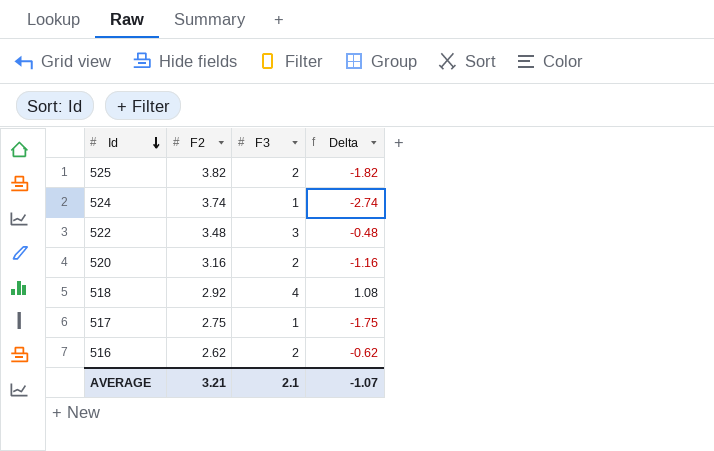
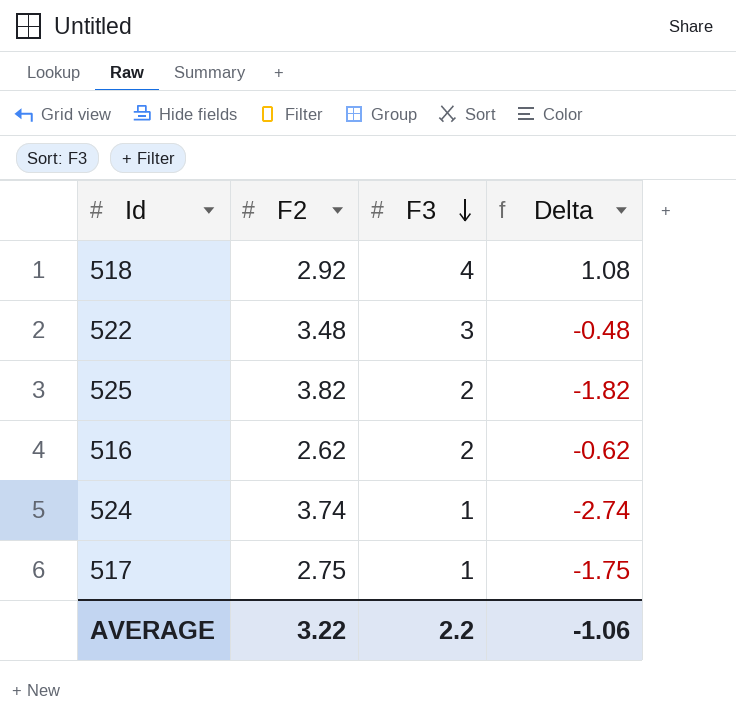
row order: Id descending -> F3 descending
row 520: 3.16 | 2 | -1.16 -> none
AVERAGE | F2: 3.21 -> 3.22
AVERAGE | F3: 2.1 -> 2.2
AVERAGE | Delta: -1.07 -> -1.06

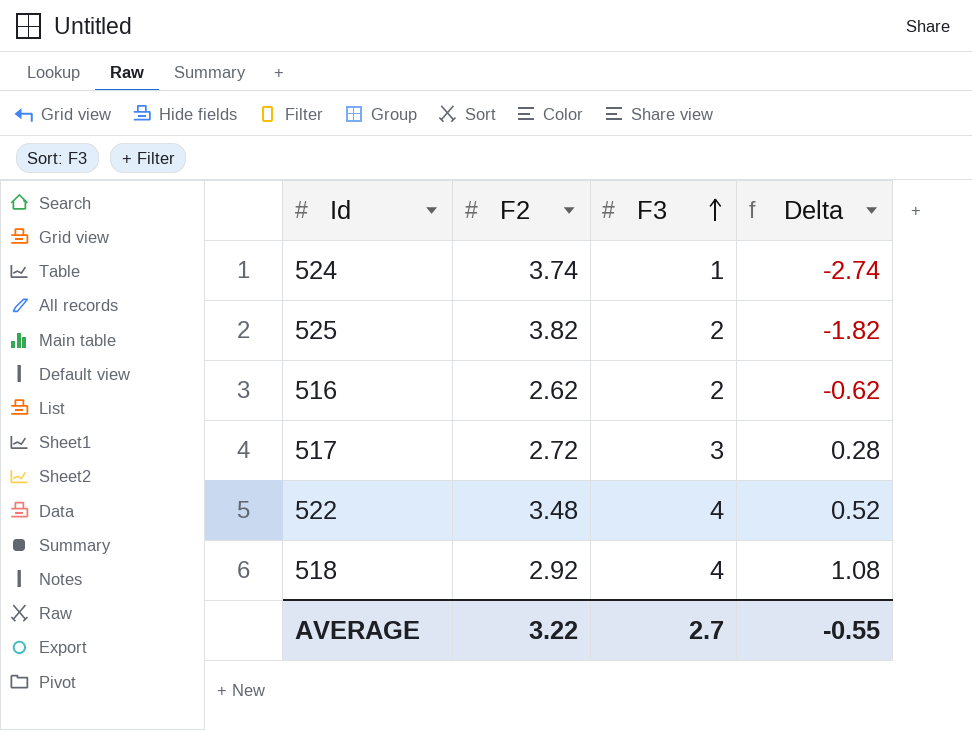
row order: F3 descending -> F3 ascending
517 | F2: 2.75 -> 2.72
517 | F3: 1 -> 3
517 | Delta: -1.75 -> 0.28
522 | F3: 3 -> 4
522 | Delta: -0.48 -> 0.52
AVERAGE | F3: 2.2 -> 2.7
AVERAGE | Delta: -1.06 -> -0.55

